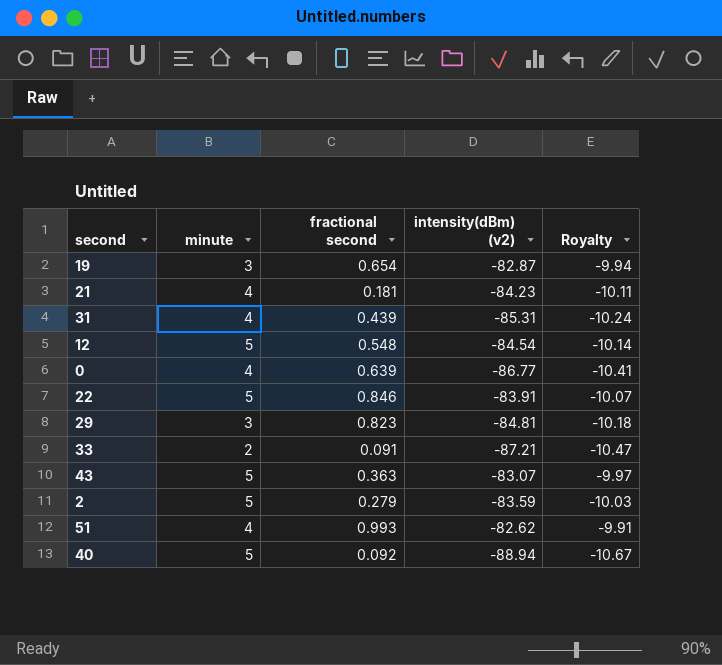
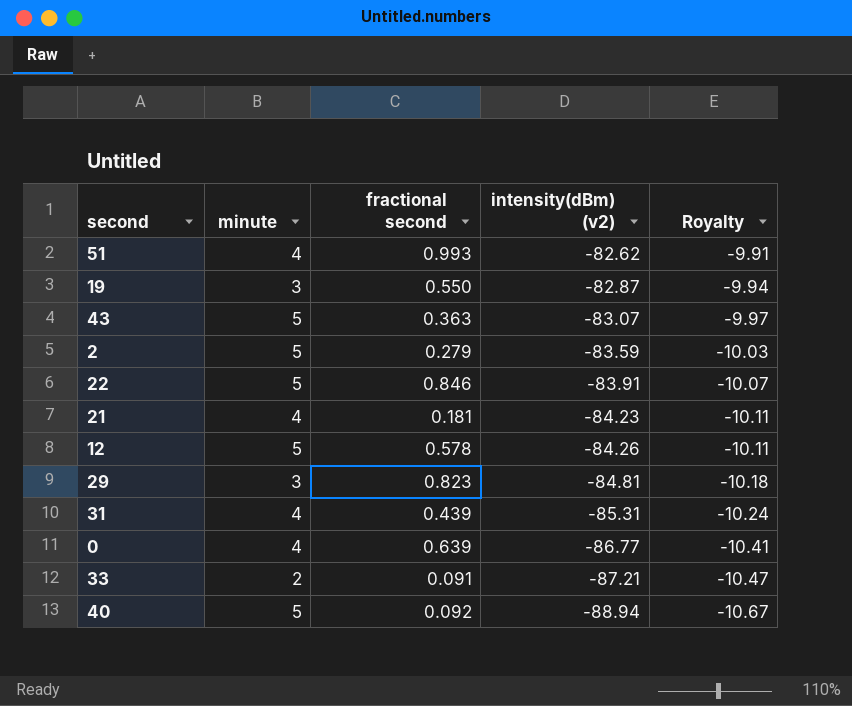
row order: none -> intensity(dBm) (v2) descending
19 | fractional second: 0.654 -> 0.550
12 | fractional second: 0.548 -> 0.578
12 | intensity(dBm) (v2): -84.54 -> -84.26
12 | Royalty: -10.14 -> -10.11

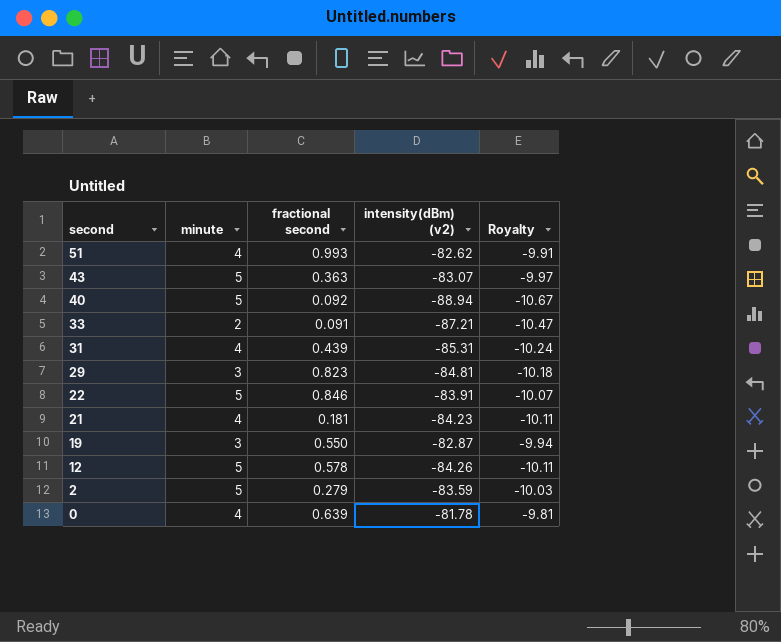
row order: intensity(dBm) (v2) descending -> second descending
0 | intensity(dBm) (v2): -86.77 -> -81.78
0 | Royalty: -10.41 -> -9.81

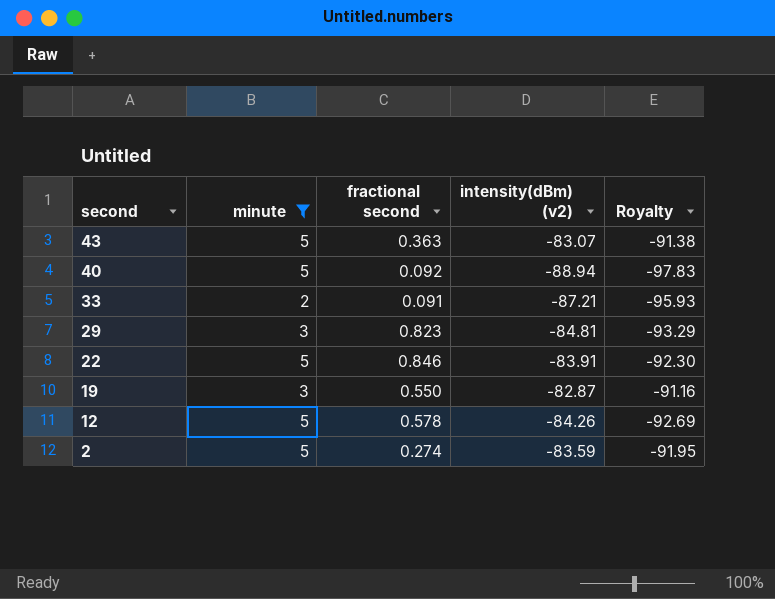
filter: none -> minute != 4
column Royalty | formula: [intensity(dBm) (v2)] * 0.12 -> [intensity(dBm) (v2)] * 1.1
2 | fractional second: 0.279 -> 0.274

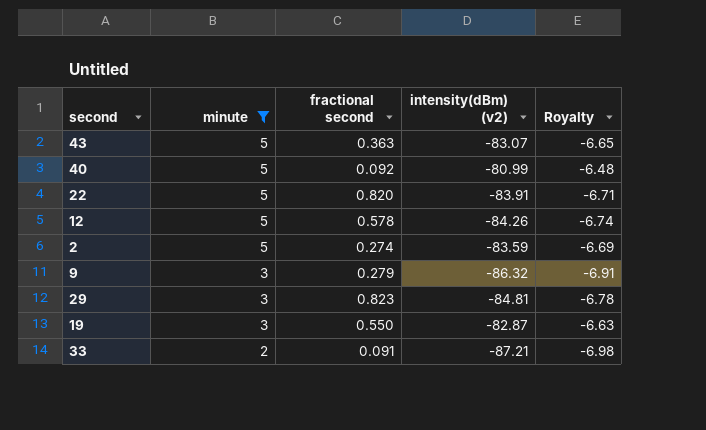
row order: second descending -> minute descending
column Royalty | formula: [intensity(dBm) (v2)] * 1.1 -> [intensity(dBm) (v2)] * 0.08
40 | intensity(dBm) (v2): -88.94 -> -80.99
22 | fractional second: 0.846 -> 0.820
row 9: none -> 3 | 0.279 | -86.32 | -6.91

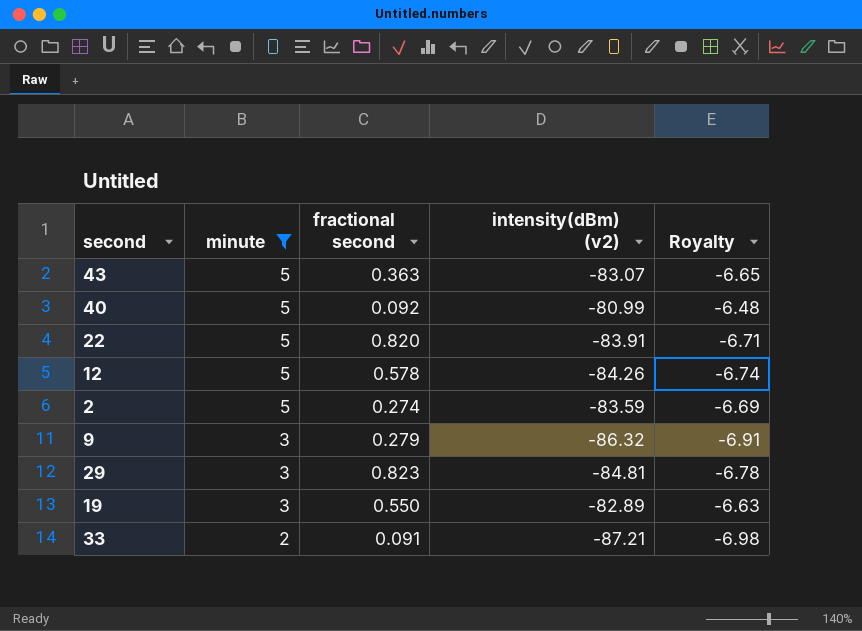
19 | intensity(dBm) (v2): -82.87 -> -82.89

